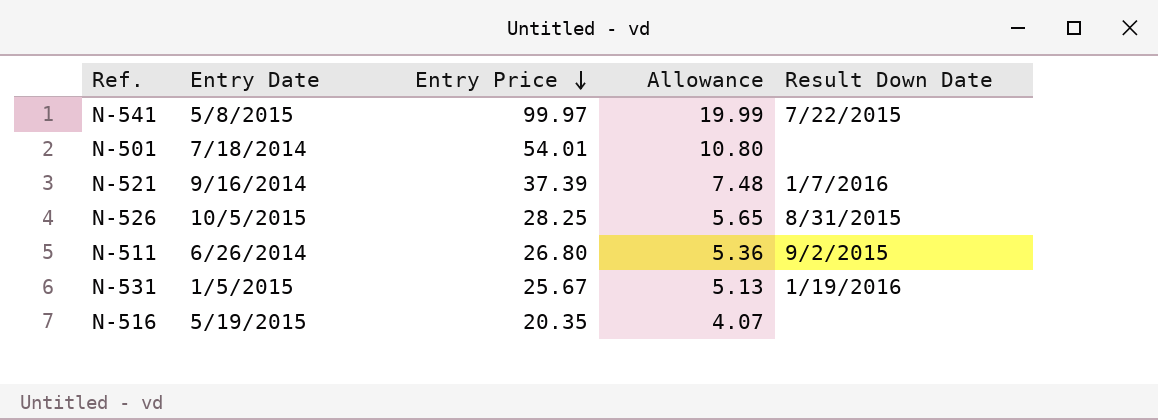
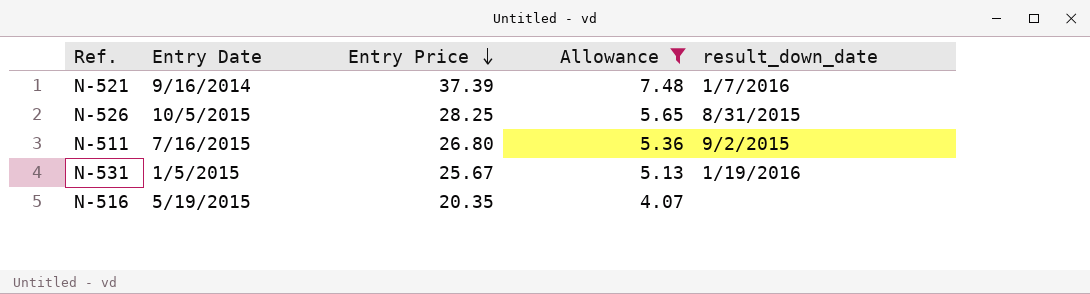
filter: none -> Allowance <= 7.48
column name: Result Down Date -> result_down_date
N-511 | Entry Date: 6/26/2014 -> 7/16/2015

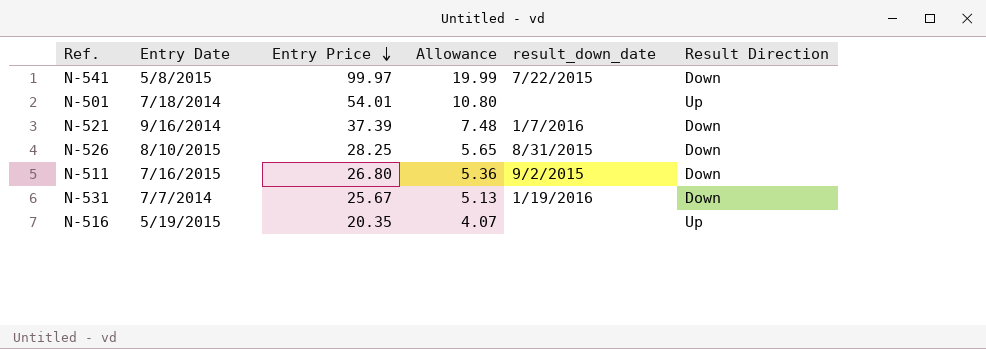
filter: Allowance <= 7.48 -> none
column Result Direction | position: none -> 6
N-526 | Entry Date: 10/5/2015 -> 8/10/2015
N-531 | Entry Date: 1/5/2015 -> 7/7/2014

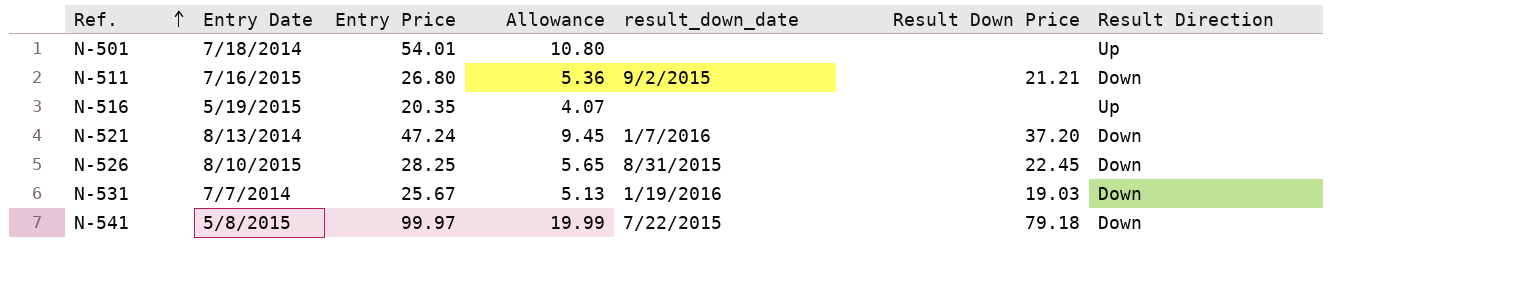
row order: Entry Price descending -> Ref. ascending
column Result Down Price | position: none -> 6
N-521 | Entry Date: 9/16/2014 -> 8/13/2014
N-521 | Entry Price: 37.39 -> 47.24
N-521 | Allowance: 7.48 -> 9.45

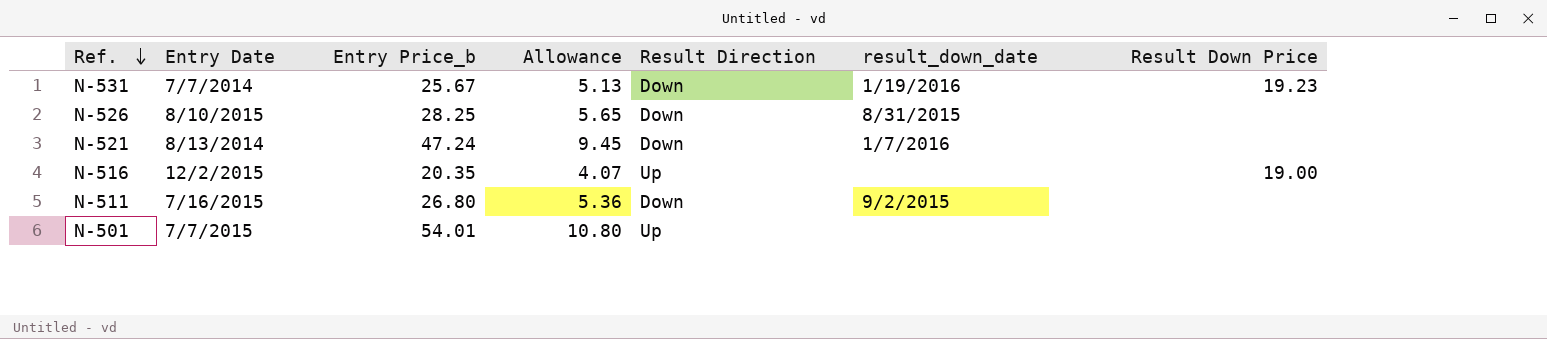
row order: Ref. ascending -> Ref. descending
column name: Entry Price -> Entry Price_b
column Result Direction | position: 7 -> 5
row N-541: 5/8/2015 | 99.97 | 19.99 | 7/22/2015 | 79.18 | Down -> none
N-531 | Result Down Price: 19.03 -> 19.23
N-526 | Result Down Price: 22.45 -> none
N-521 | Result Down Price: 37.20 -> none
N-516 | Entry Date: 5/19/2015 -> 12/2/2015
N-516 | Result Down Price: none -> 19.00
N-511 | Result Down Price: 21.21 -> none
N-501 | Entry Date: 7/18/2014 -> 7/7/2015

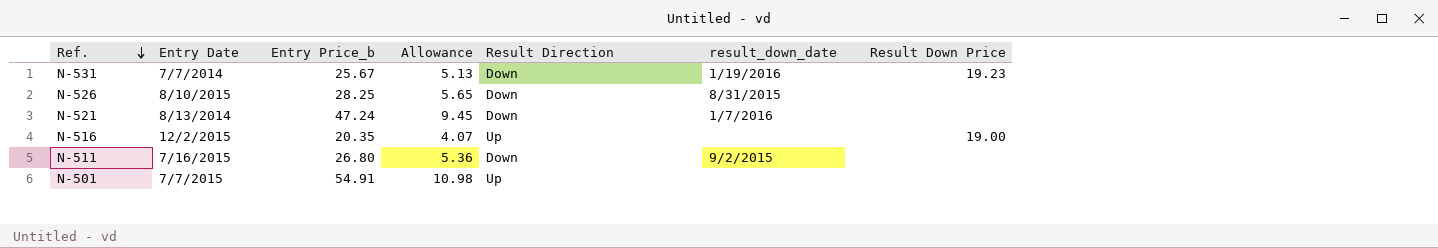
N-501 | Entry Price_b: 54.01 -> 54.91
N-501 | Allowance: 10.80 -> 10.98

